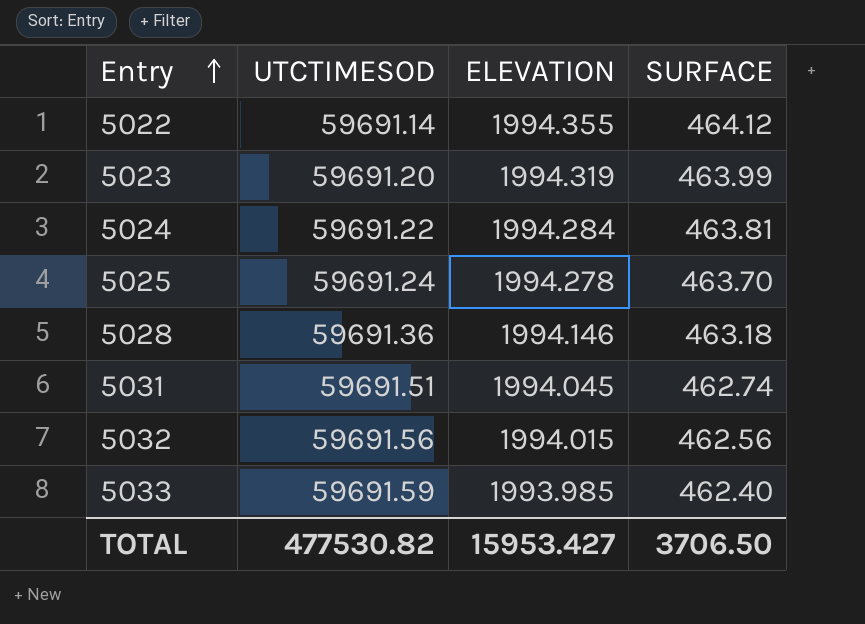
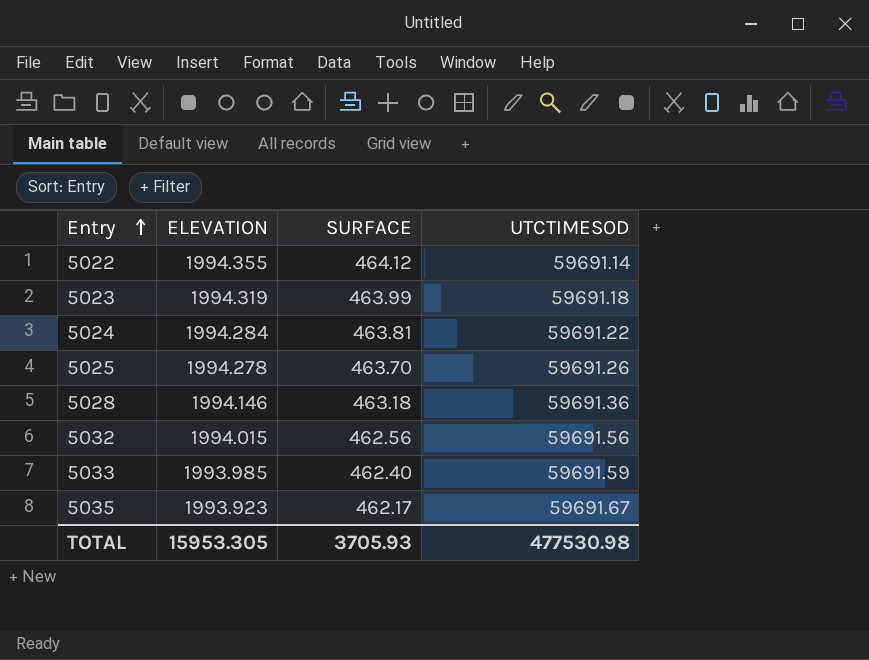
column UTCTIMESOD | position: 2 -> 4
row 5031: 59691.51 | 1994.045 | 462.74 -> none
5023 | UTCTIMESOD: 59691.20 -> 59691.18
5025 | UTCTIMESOD: 59691.24 -> 59691.26
row 5035: none -> 1993.923 | 462.17 | 59691.67
TOTAL | ELEVATION: 15953.427 -> 15953.305
TOTAL | SURFACE: 3706.50 -> 3705.93
TOTAL | UTCTIMESOD: 477530.82 -> 477530.98

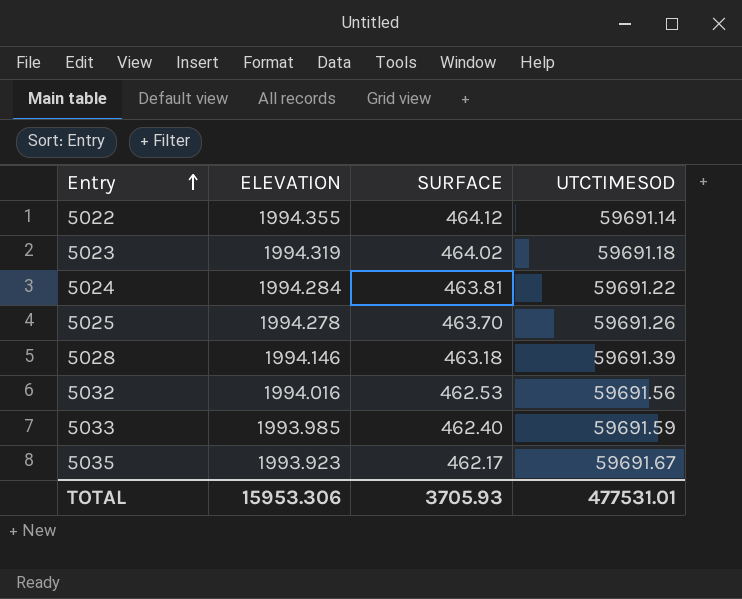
5023 | SURFACE: 463.99 -> 464.02
5028 | UTCTIMESOD: 59691.36 -> 59691.39
5032 | ELEVATION: 1994.015 -> 1994.016
5032 | SURFACE: 462.56 -> 462.53
TOTAL | ELEVATION: 15953.305 -> 15953.306
TOTAL | UTCTIMESOD: 477530.98 -> 477531.01

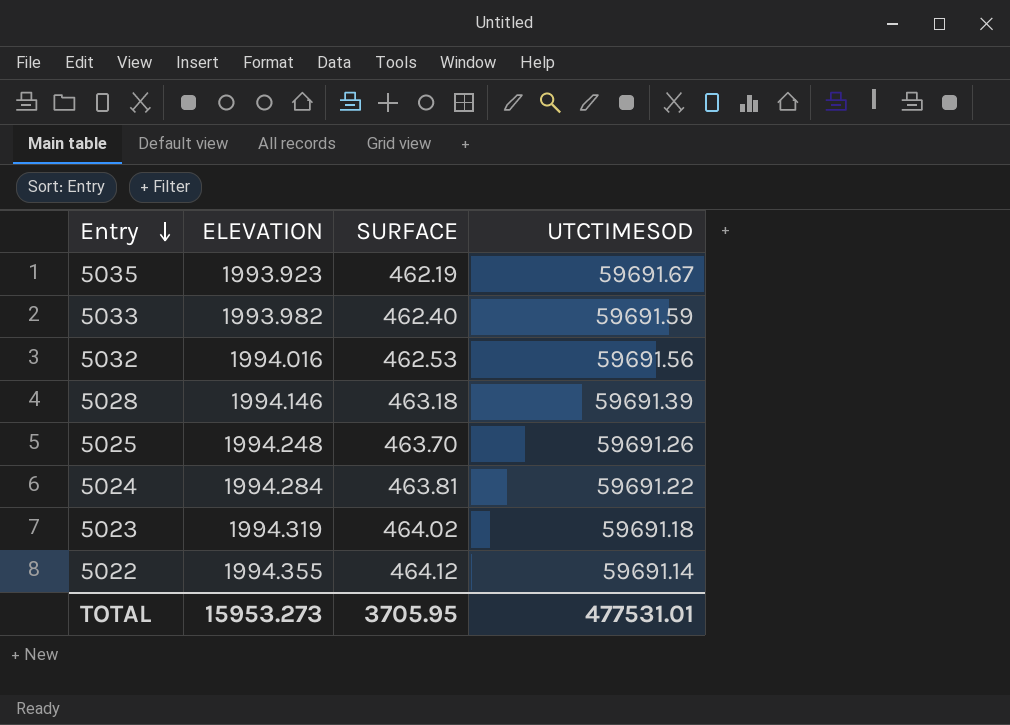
row order: Entry ascending -> Entry descending
5035 | SURFACE: 462.17 -> 462.19
5033 | ELEVATION: 1993.985 -> 1993.982
5025 | ELEVATION: 1994.278 -> 1994.248
TOTAL | ELEVATION: 15953.306 -> 15953.273
TOTAL | SURFACE: 3705.93 -> 3705.95

